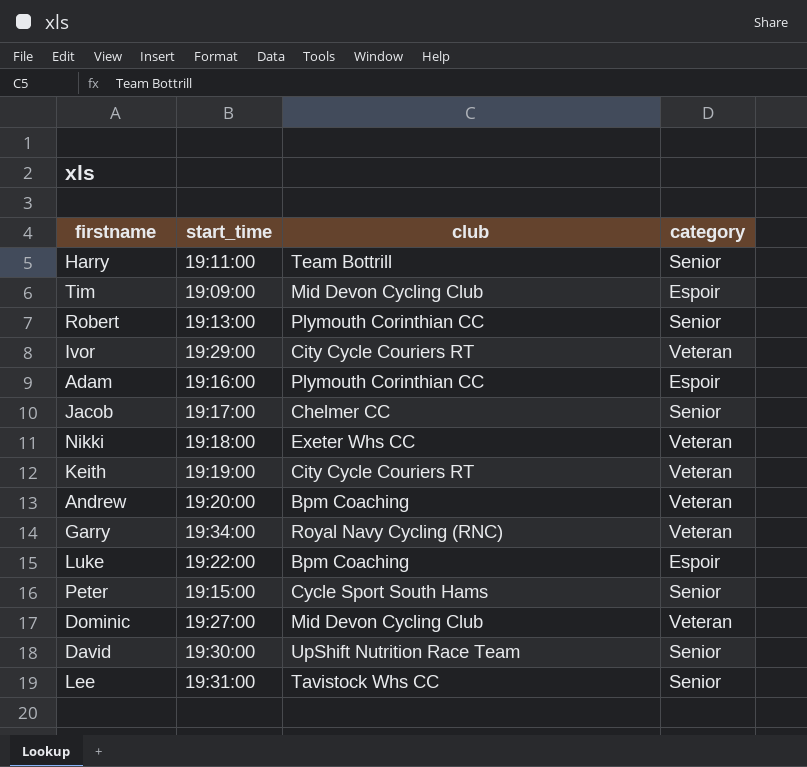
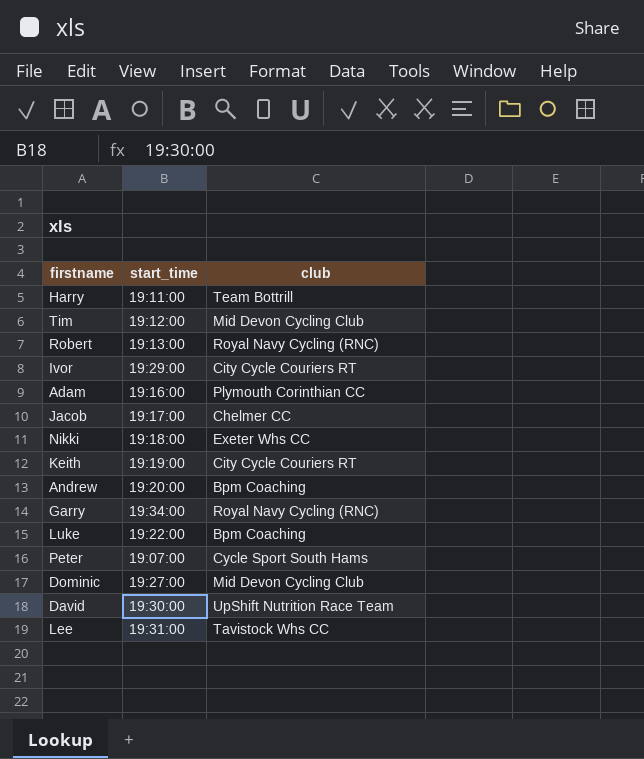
column category | position: 4 -> none
Tim | start_time: 19:09:00 -> 19:12:00
Robert | club: Plymouth Corinthian CC -> Royal Navy Cycling (RNC)
Peter | start_time: 19:15:00 -> 19:07:00

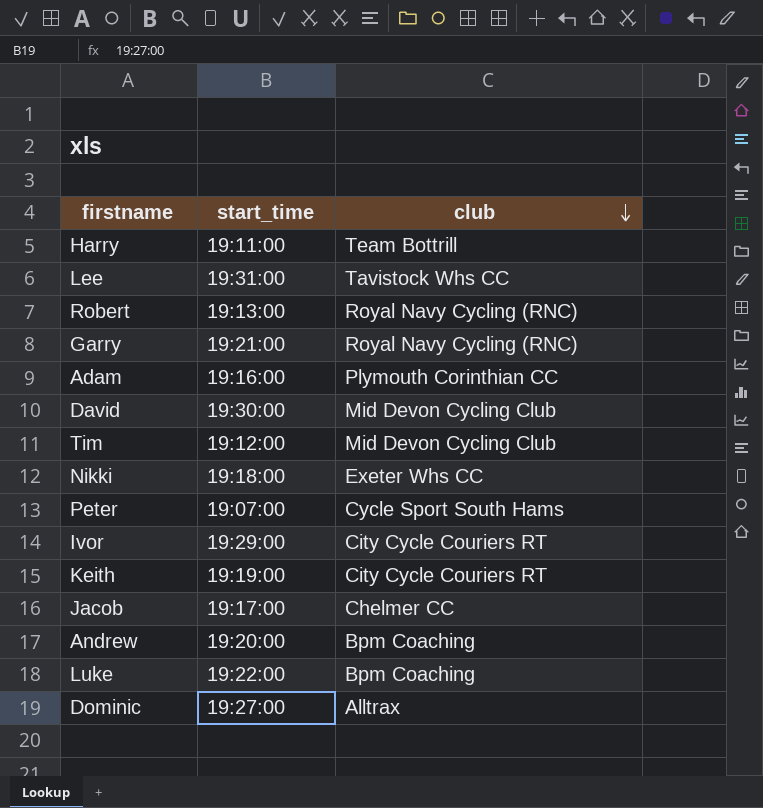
row order: none -> club descending
Garry | start_time: 19:34:00 -> 19:21:00
David | club: UpShift Nutrition Race Team -> Mid Devon Cycling Club
Dominic | club: Mid Devon Cycling Club -> Alltrax

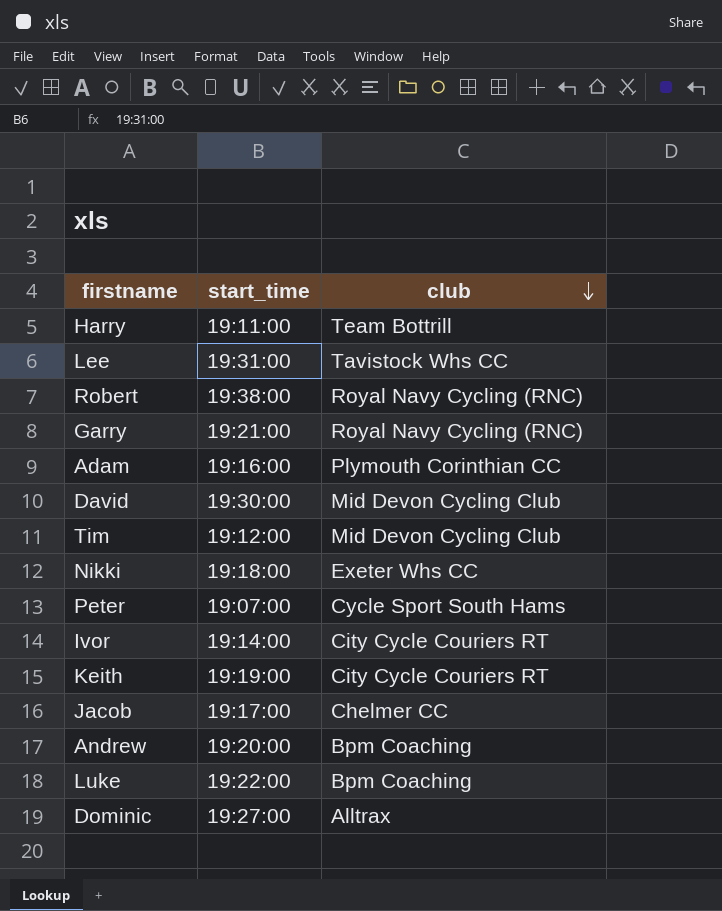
Robert | start_time: 19:13:00 -> 19:38:00
Ivor | start_time: 19:29:00 -> 19:14:00

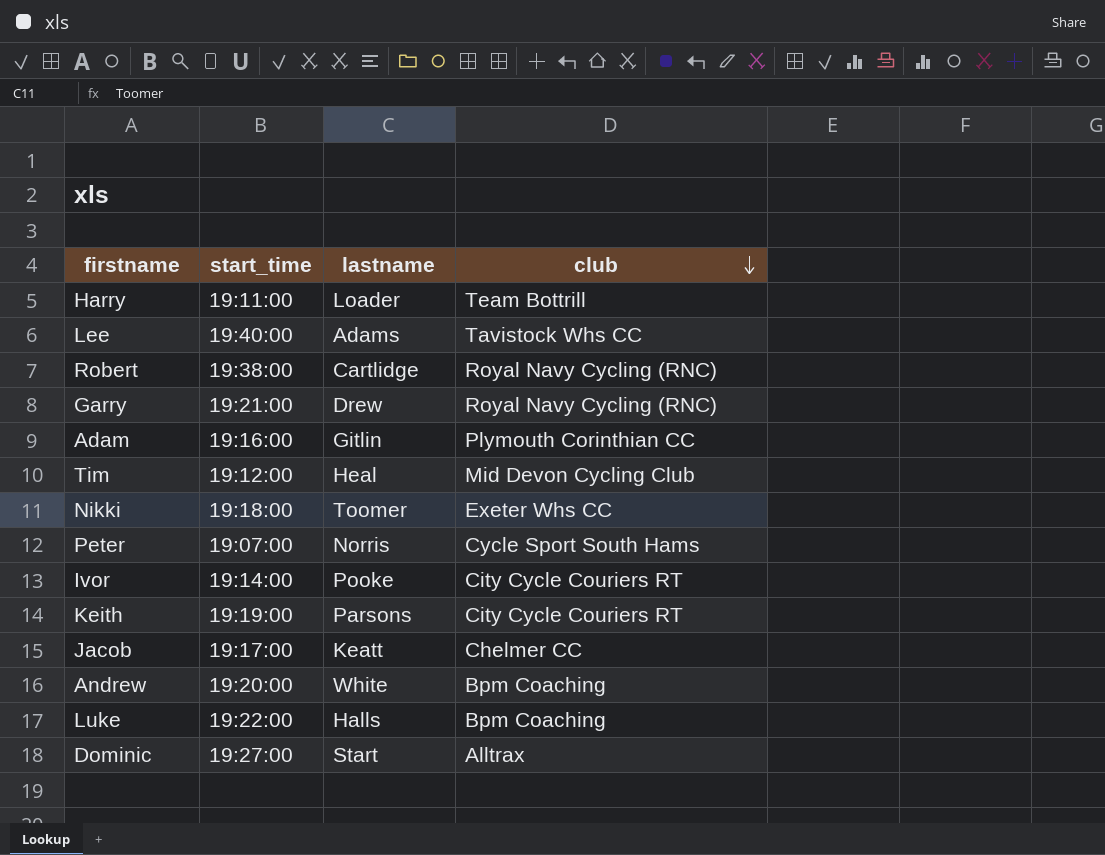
column lastname | position: none -> 3
row David: 19:30:00 | Mid Devon Cycling Club -> none
Lee | start_time: 19:31:00 -> 19:40:00

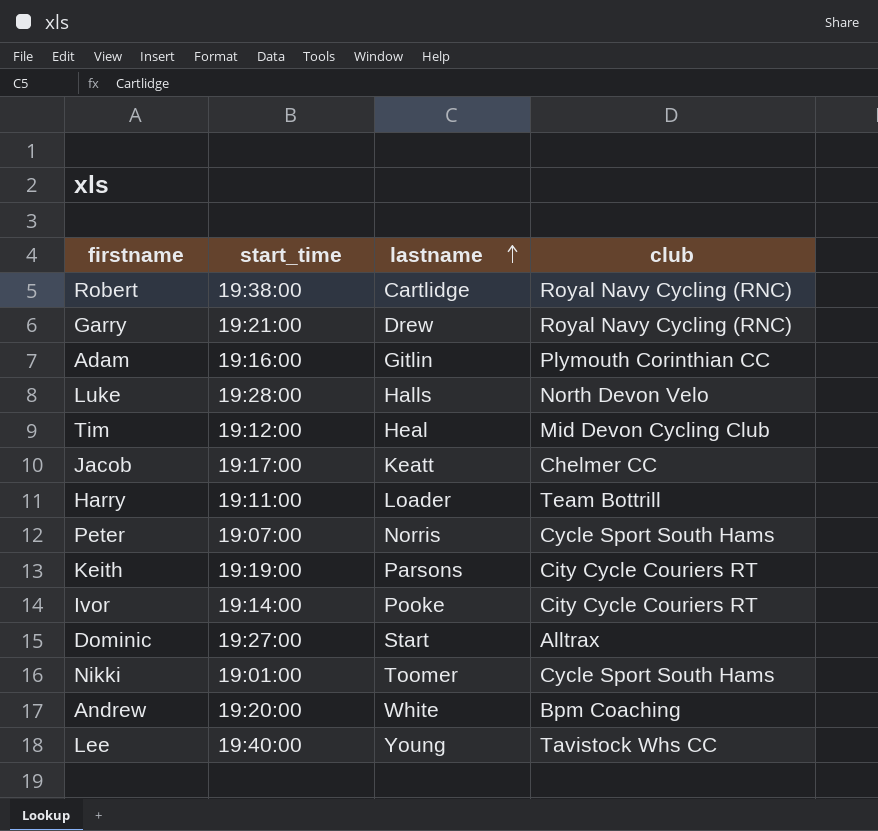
row order: club descending -> lastname ascending
Luke | start_time: 19:22:00 -> 19:28:00
Luke | club: Bpm Coaching -> North Devon Velo
Nikki | start_time: 19:18:00 -> 19:01:00
Nikki | club: Exeter Whs CC -> Cycle Sport South Hams
Lee | lastname: Adams -> Young

